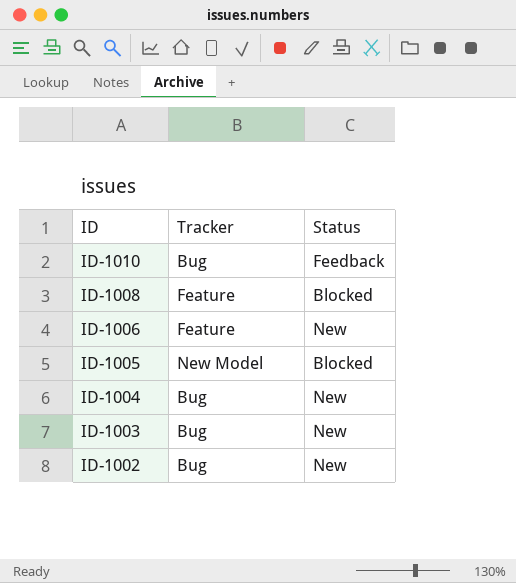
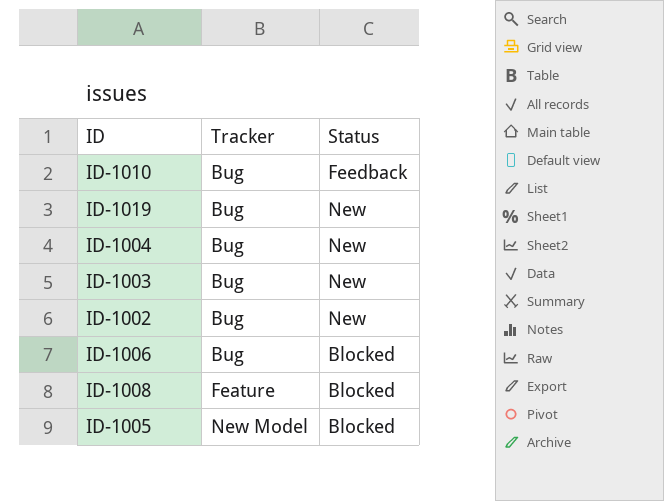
row order: ID descending -> Tracker ascending
row ID-1019: none -> Bug | New
ID-1006 | Tracker: Feature -> Bug
ID-1006 | Status: New -> Blocked

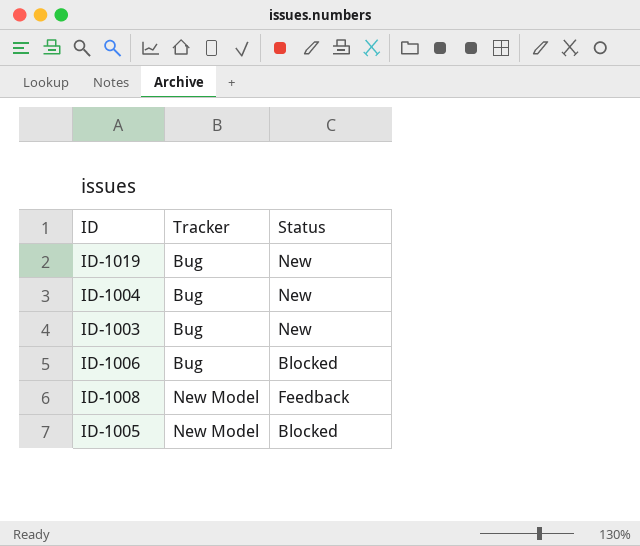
row ID-1010: Bug | Feedback -> none
row ID-1002: Bug | New -> none
ID-1008 | Tracker: Feature -> New Model
ID-1008 | Status: Blocked -> Feedback

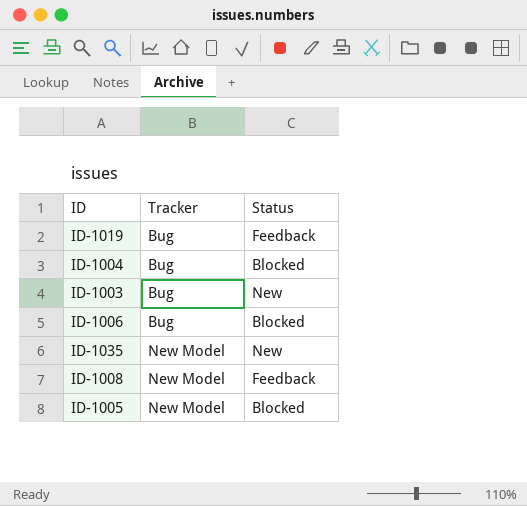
ID-1019 | Status: New -> Feedback
ID-1004 | Status: New -> Blocked
row ID-1035: none -> New Model | New

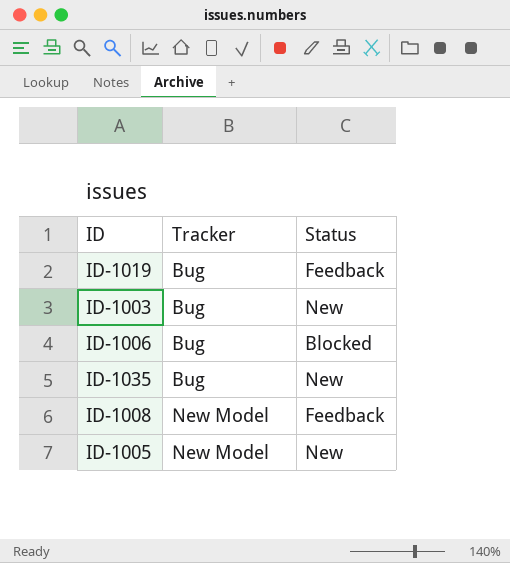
row ID-1004: Bug | Blocked -> none
ID-1035 | Tracker: New Model -> Bug
ID-1005 | Status: Blocked -> New

